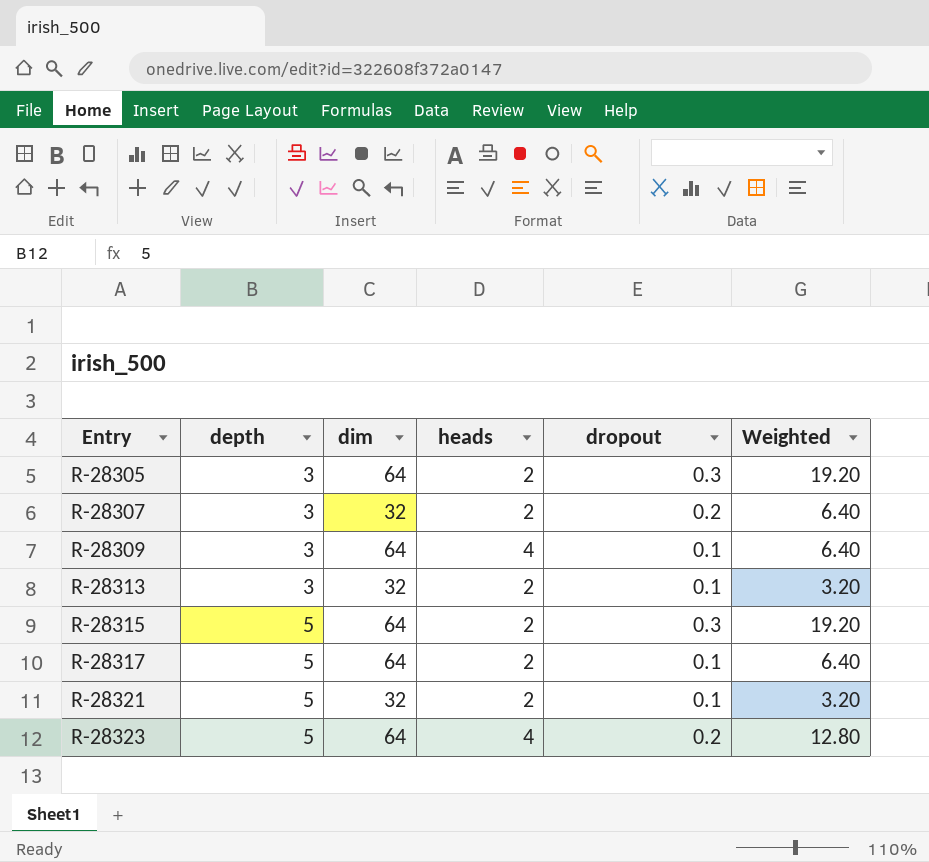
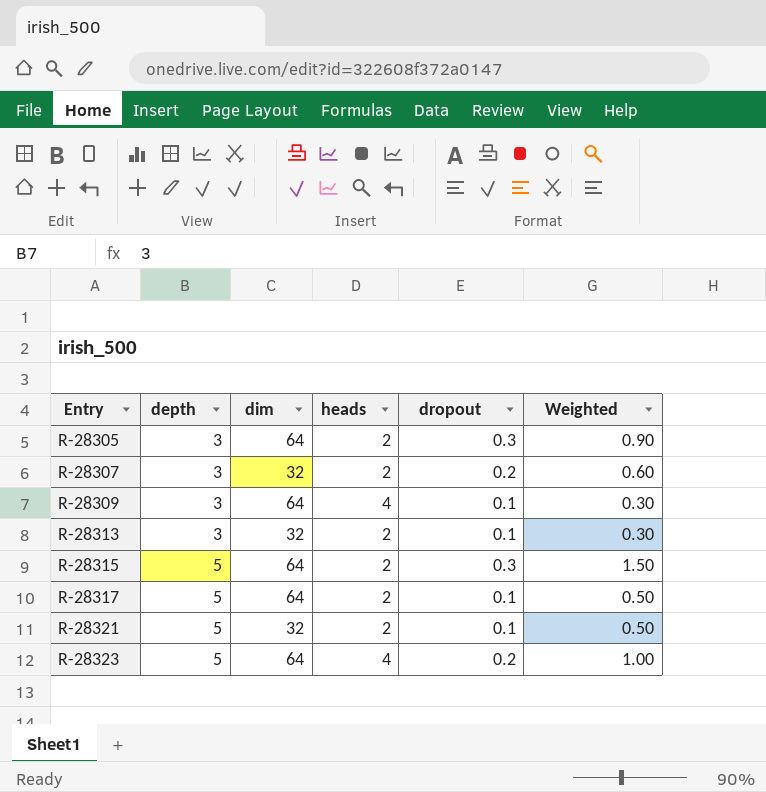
column Weighted | formula: [dim] * [dropout] -> [depth] * [dropout]

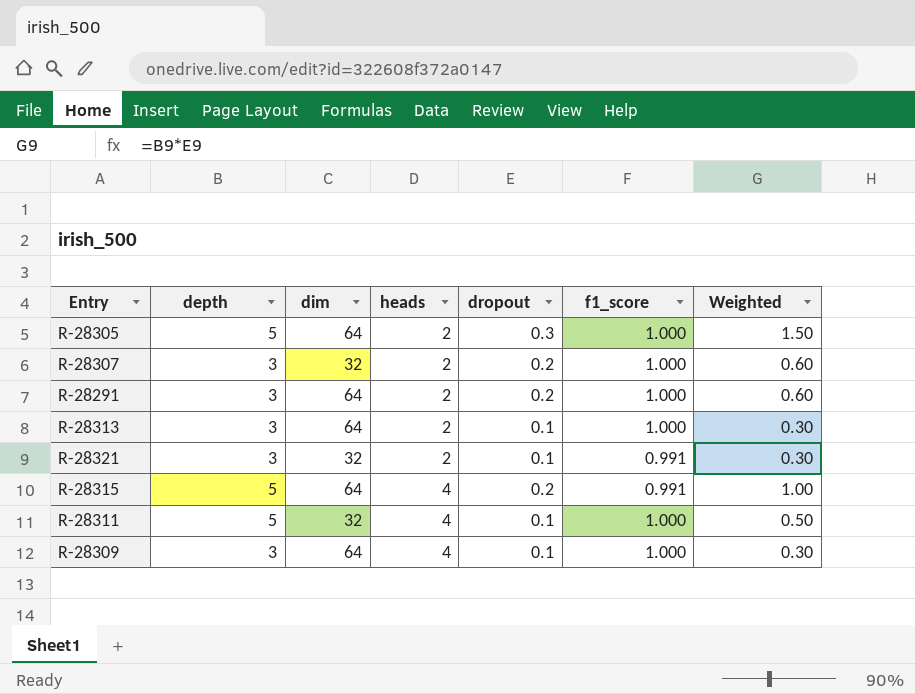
row order: Entry ascending -> heads ascending
column f1_score | position: none -> 6
row R-28317: 5 | 64 | 2 | 0.1 | 0.50 -> none
row R-28323: 5 | 64 | 4 | 0.2 | 1.00 -> none
R-28305 | depth: 3 -> 5
R-28305 | Weighted: 0.90 -> 1.50
row R-28291: none -> 3 | 64 | 2 | 0.2 | 1.000 | 0.60
R-28313 | dim: 32 -> 64
R-28321 | depth: 5 -> 3
R-28321 | Weighted: 0.50 -> 0.30
R-28315 | heads: 2 -> 4
R-28315 | dropout: 0.3 -> 0.2
R-28315 | Weighted: 1.50 -> 1.00
row R-28311: none -> 5 | 32 | 4 | 0.1 | 1.000 | 0.50

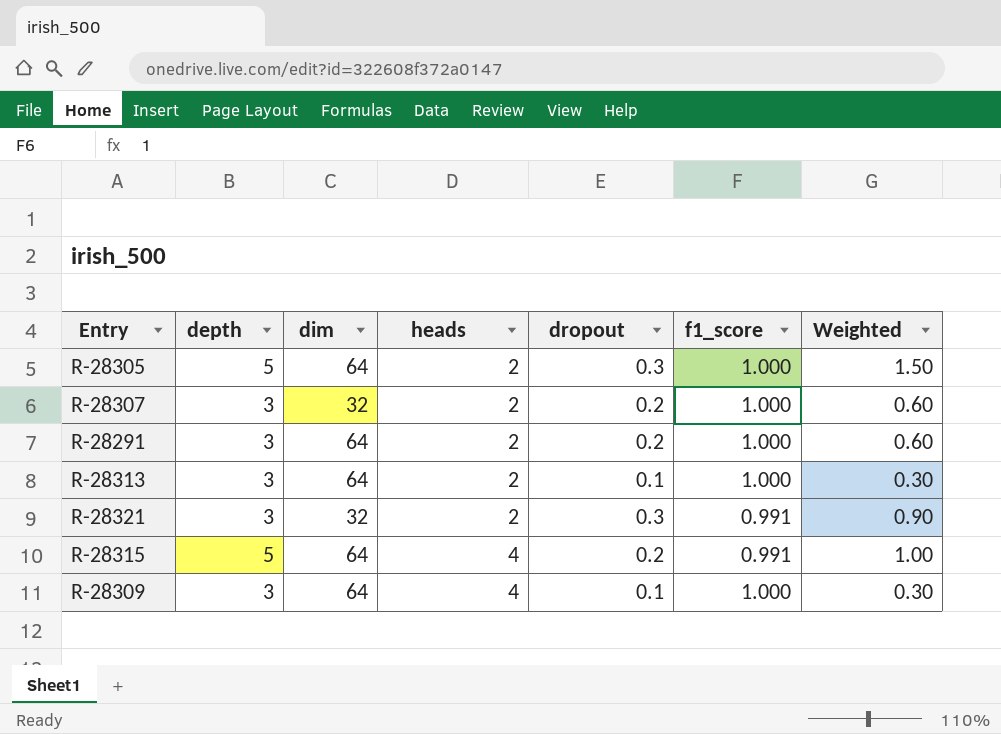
row R-28311: 5 | 32 | 4 | 0.1 | 1.000 | 0.50 -> none
R-28321 | dropout: 0.1 -> 0.3
R-28321 | Weighted: 0.30 -> 0.90

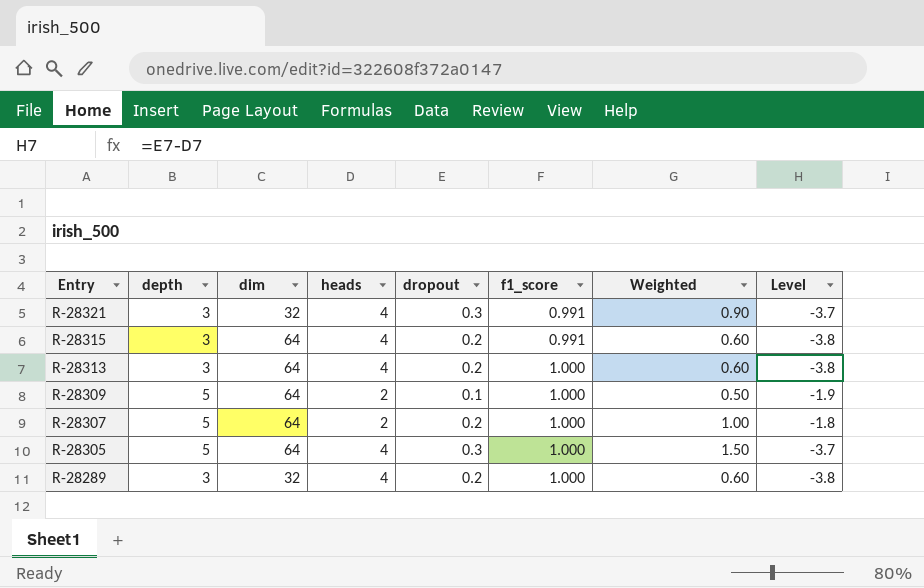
row order: heads ascending -> Entry descending
column Level | formula: none -> [dropout] - [heads]
row R-28291: 3 | 64 | 2 | 0.2 | 1.000 | 0.60 -> none
R-28321 | heads: 2 -> 4
R-28315 | depth: 5 -> 3
R-28315 | Weighted: 1.00 -> 0.60
R-28313 | heads: 2 -> 4
R-28313 | dropout: 0.1 -> 0.2
R-28313 | Weighted: 0.30 -> 0.60
R-28309 | depth: 3 -> 5
R-28309 | heads: 4 -> 2
R-28309 | Weighted: 0.30 -> 0.50
R-28307 | depth: 3 -> 5
R-28307 | dim: 32 -> 64
R-28307 | Weighted: 0.60 -> 1.00
R-28305 | heads: 2 -> 4
row R-28289: none -> 3 | 32 | 4 | 0.2 | 1.000 | 0.60 | -3.8

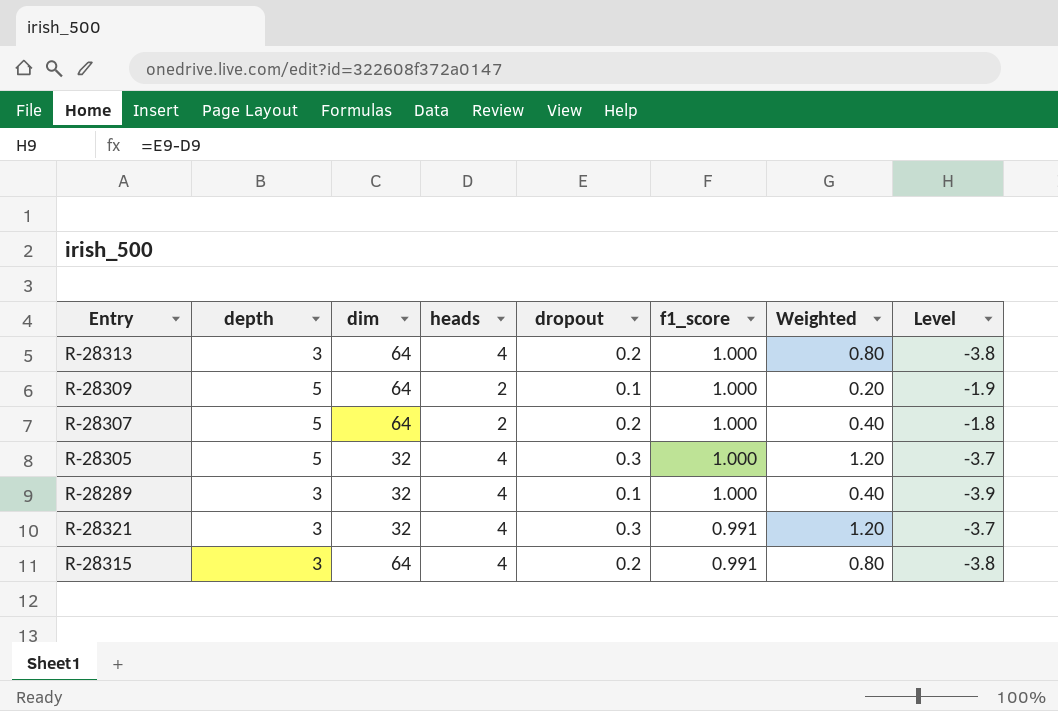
row order: Entry descending -> f1_score descending
column Weighted | formula: [depth] * [dropout] -> [heads] * [dropout]
R-28305 | dim: 64 -> 32
R-28289 | dropout: 0.2 -> 0.1
R-28289 | Level: -3.8 -> -3.9

